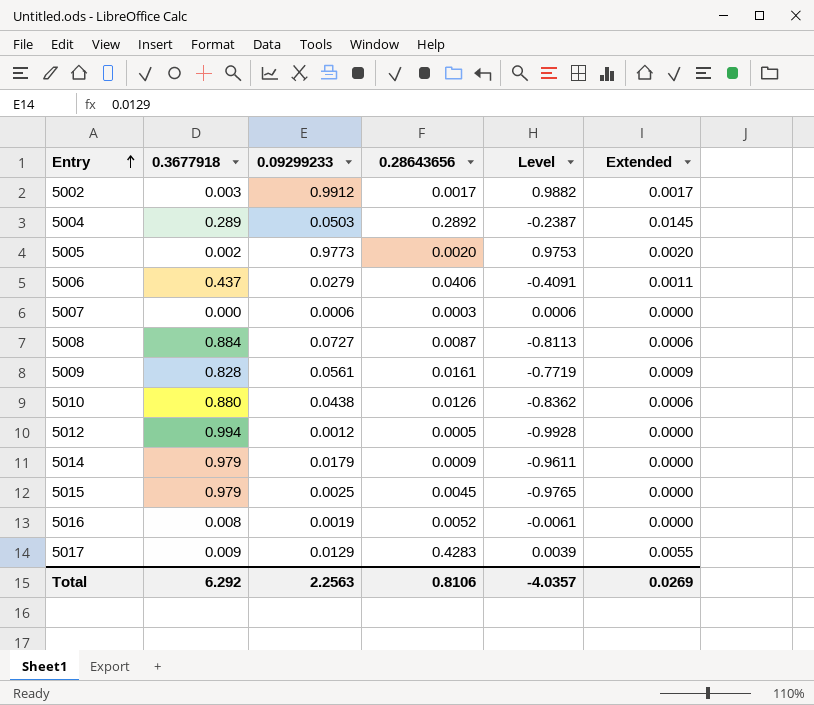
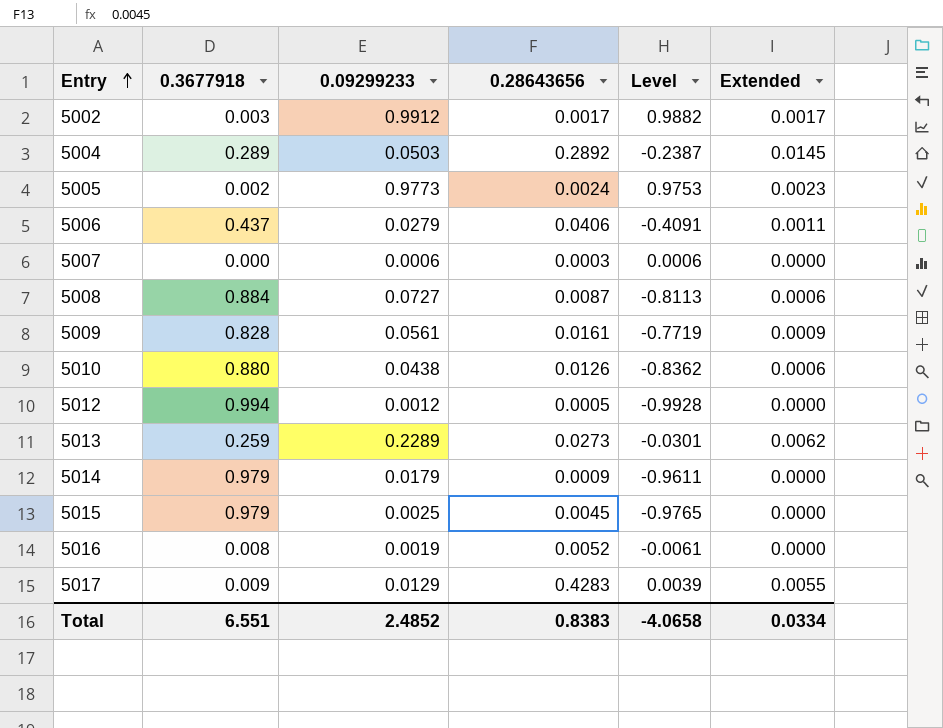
5005 | 0.28643656: 0.0020 -> 0.0024
5005 | Extended: 0.0020 -> 0.0023
row 5013: none -> 0.259 | 0.2289 | 0.0273 | -0.0301 | 0.0062
Total | 0.3677918: 6.292 -> 6.551
Total | 0.09299233: 2.2563 -> 2.4852
Total | 0.28643656: 0.8106 -> 0.8383
Total | Level: -4.0357 -> -4.0658
Total | Extended: 0.0269 -> 0.0334

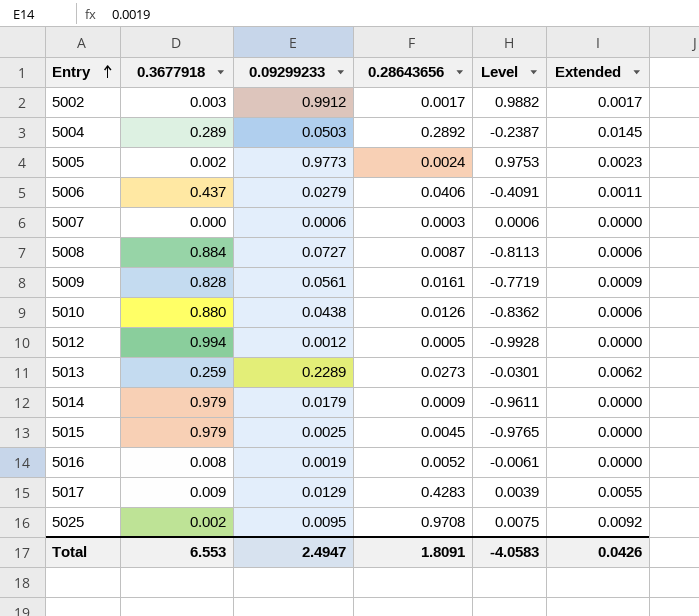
row 5025: none -> 0.002 | 0.0095 | 0.9708 | 0.0075 | 0.0092
Total | 0.3677918: 6.551 -> 6.553
Total | 0.09299233: 2.4852 -> 2.4947
Total | 0.28643656: 0.8383 -> 1.8091
Total | Level: -4.0658 -> -4.0583
Total | Extended: 0.0334 -> 0.0426

